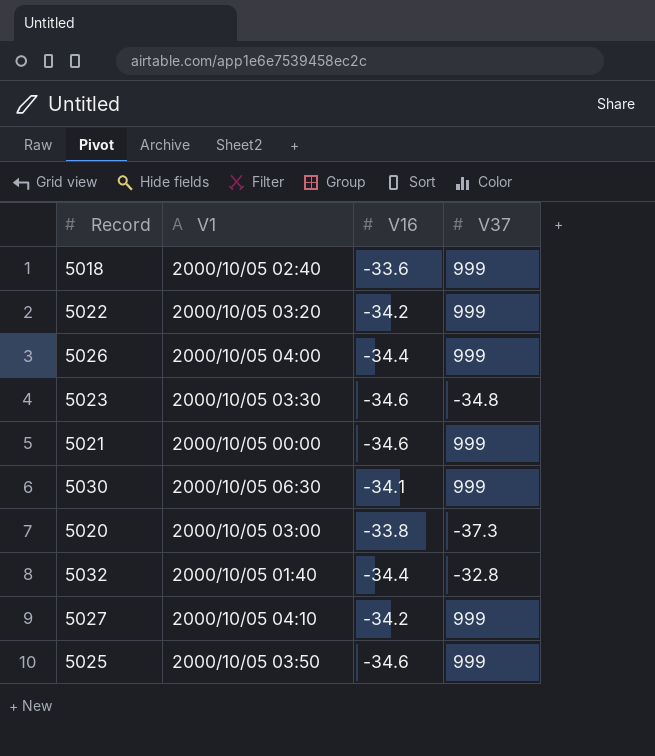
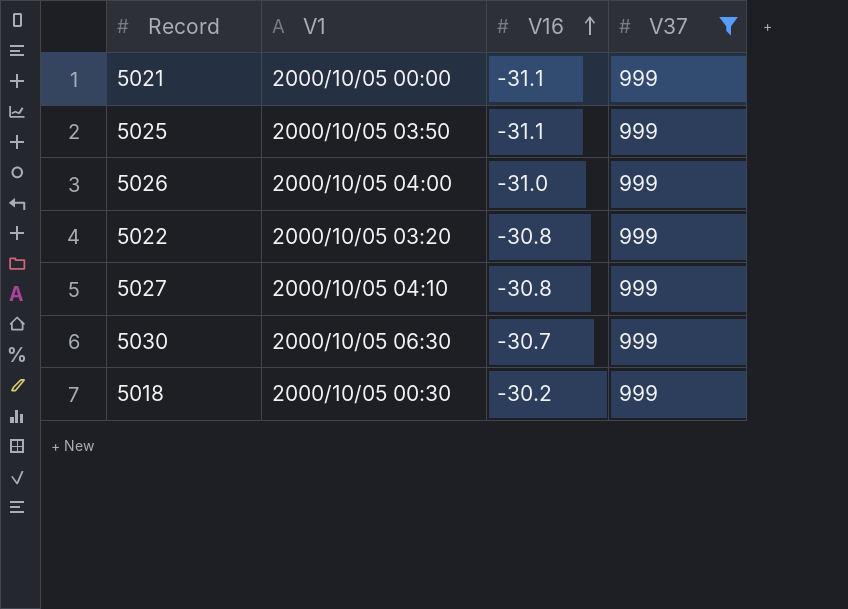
filter: none -> V37 = 999
row order: none -> V16 ascending
5021 | V16: -34.6 -> -31.1
5025 | V16: -34.6 -> -31.1
5026 | V16: -34.4 -> -31.0
5022 | V16: -34.2 -> -30.8
5027 | V16: -34.2 -> -30.8
5030 | V16: -34.1 -> -30.7
5018 | V1: 2000/10/05 02:40 -> 2000/10/05 00:30
5018 | V16: -33.6 -> -30.2

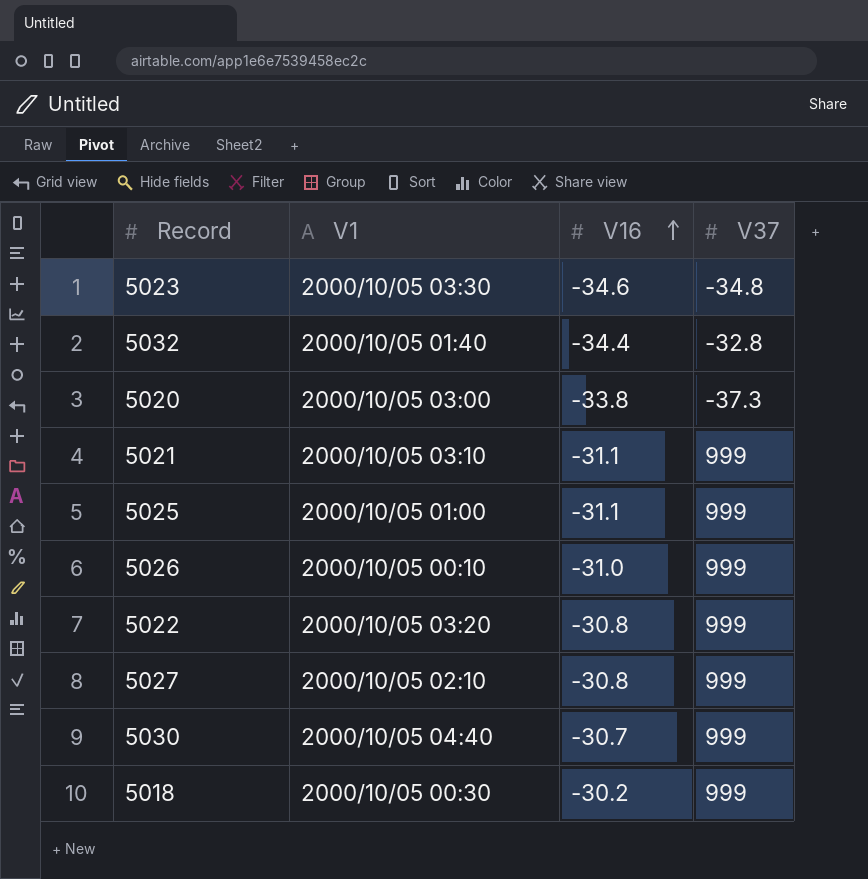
filter: V37 = 999 -> none
5021 | V1: 2000/10/05 00:00 -> 2000/10/05 03:10
5025 | V1: 2000/10/05 03:50 -> 2000/10/05 01:00
5026 | V1: 2000/10/05 04:00 -> 2000/10/05 00:10
5027 | V1: 2000/10/05 04:10 -> 2000/10/05 02:10
5030 | V1: 2000/10/05 06:30 -> 2000/10/05 04:40

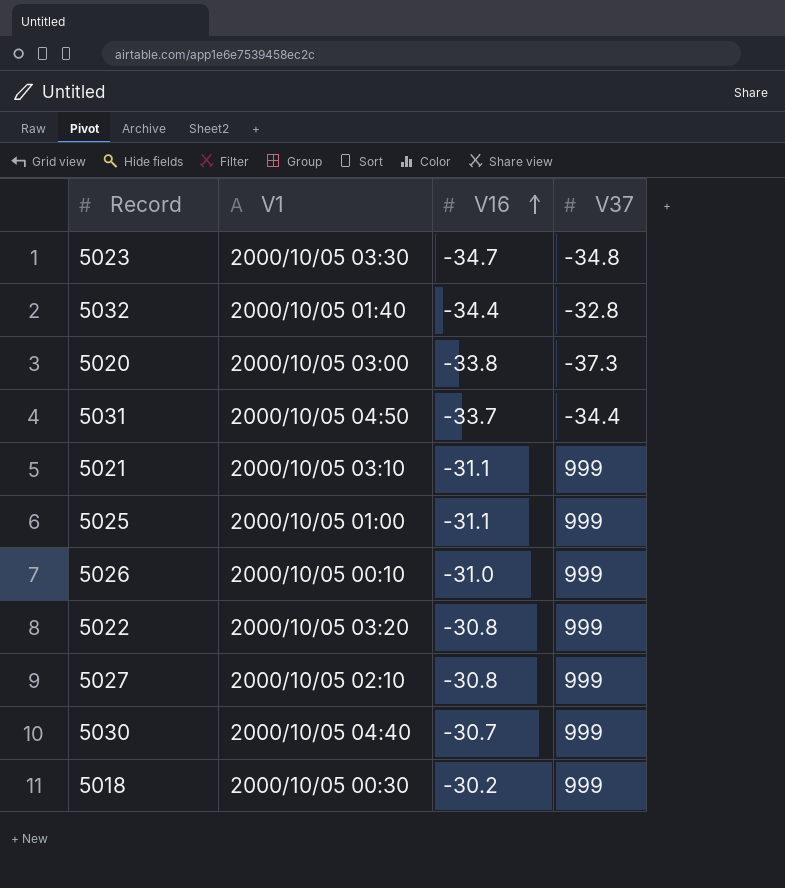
5023 | V16: -34.6 -> -34.7
row 5031: none -> 2000/10/05 04:50 | -33.7 | -34.4

